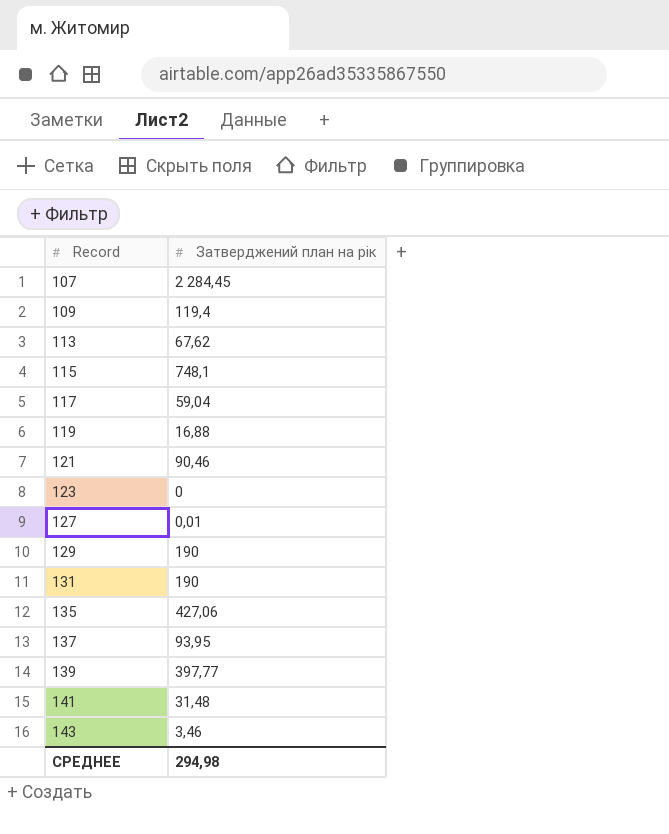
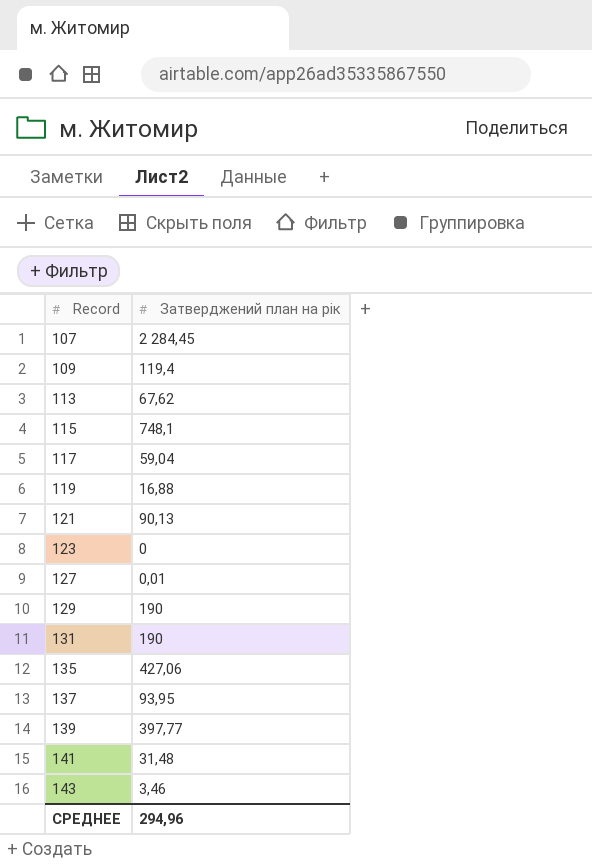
121 | Затверджений план на рік: 90,46 -> 90,13
СРЕДНЕЕ | Затверджений план на рік: 294,98 -> 294,96

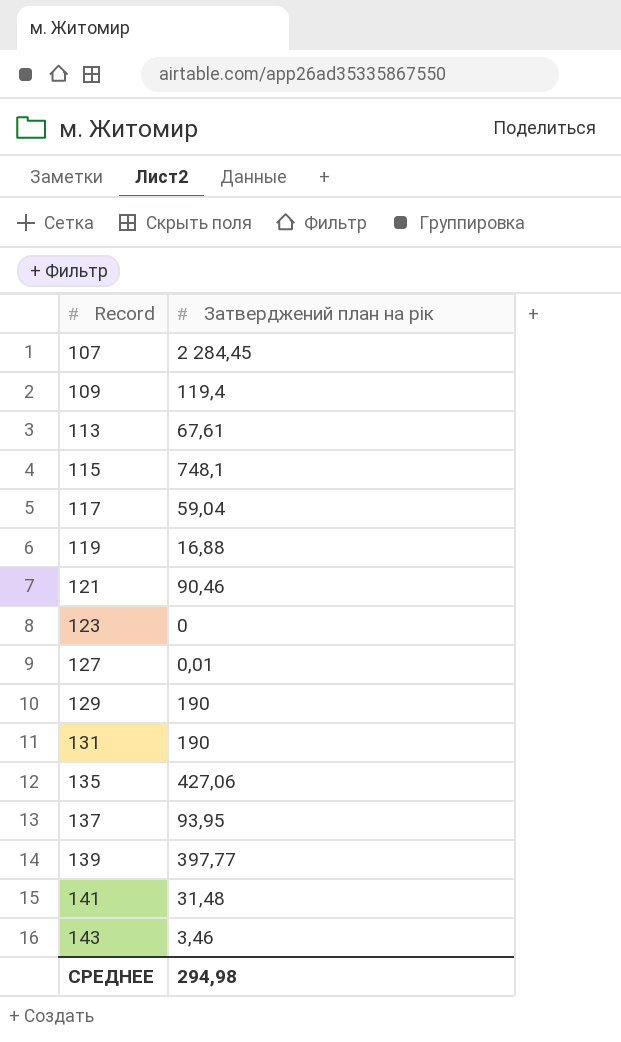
113 | Затверджений план на рік: 67,62 -> 67,61
121 | Затверджений план на рік: 90,13 -> 90,46
СРЕДНЕЕ | Затверджений план на рік: 294,96 -> 294,98

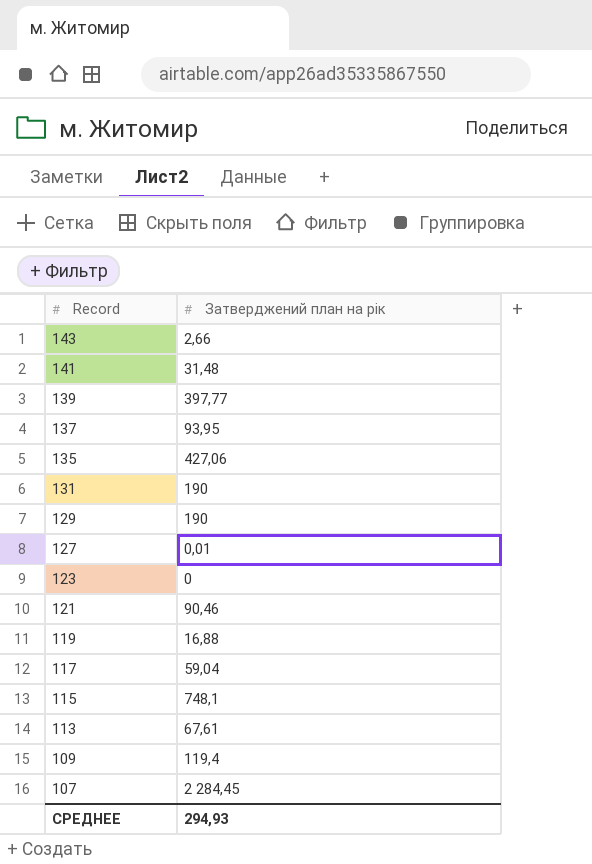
row order: Record ascending -> Record descending
143 | Затверджений план на рік: 3,46 -> 2,66
СРЕДНЕЕ | Затверджений план на рік: 294,98 -> 294,93

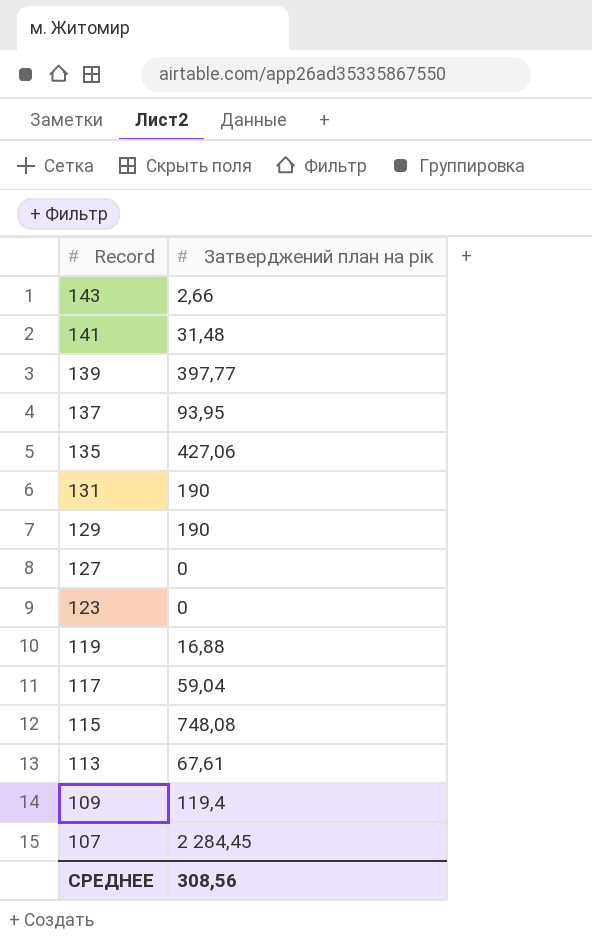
row 121: 90,46 -> none
127 | Затверджений план на рік: 0,01 -> 0
115 | Затверджений план на рік: 748,1 -> 748,08
СРЕДНЕЕ | Затверджений план на рік: 294,93 -> 308,56

